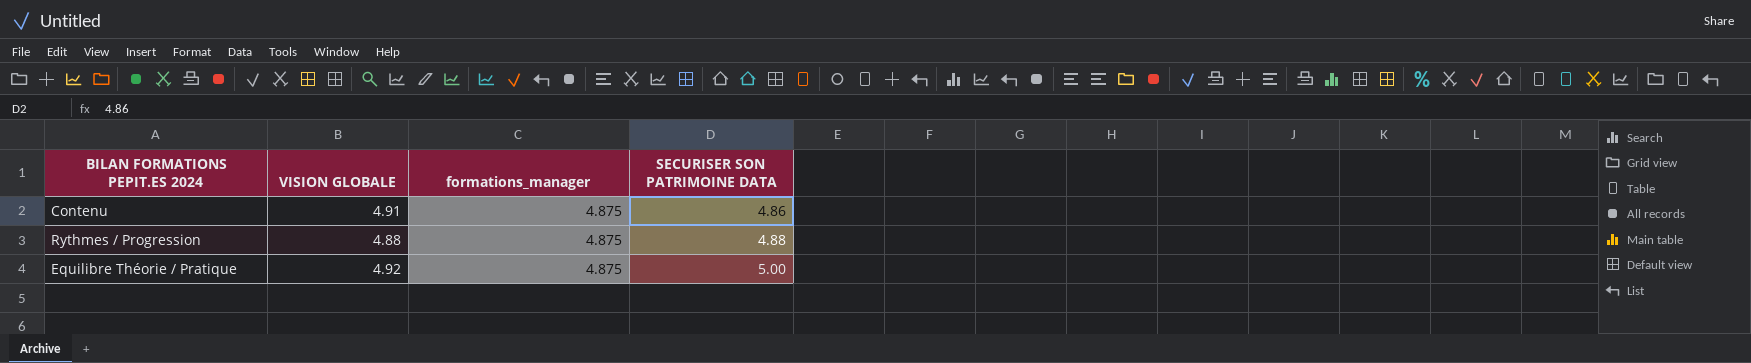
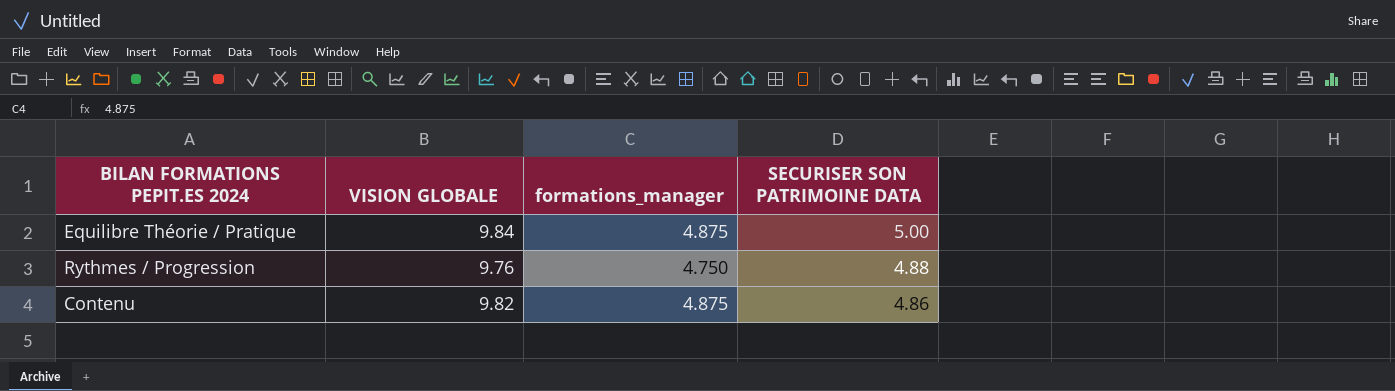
row order: SECURISER SON PATRIMOINE DATA ascending -> SECURISER SON PATRIMOINE DATA descending
Equilibre Théorie / Pratique | VISION GLOBALE: 4.92 -> 9.84
Rythmes / Progression | VISION GLOBALE: 4.88 -> 9.76
Rythmes / Progression | formations_manager: 4.875 -> 4.750
Contenu | VISION GLOBALE: 4.91 -> 9.82

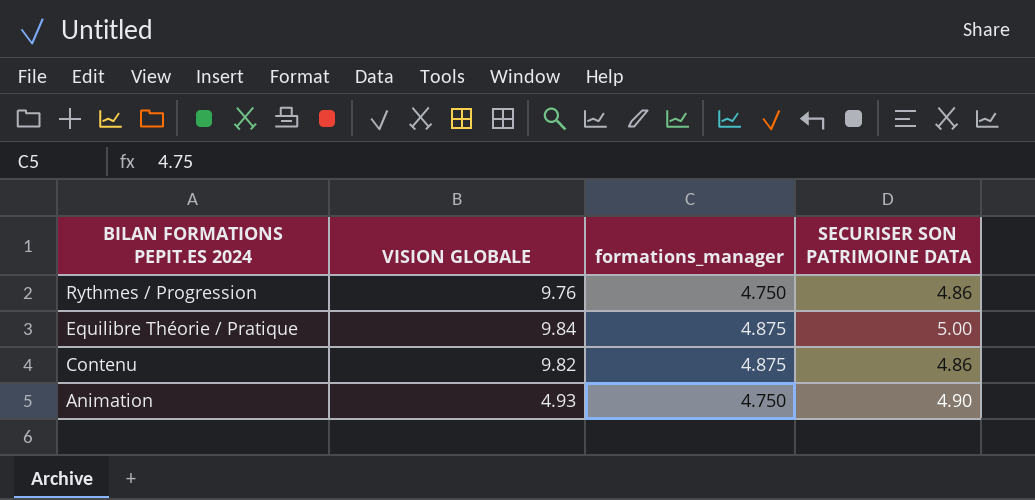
row order: SECURISER SON PATRIMOINE DATA descending -> BILAN FORMATIONS PEPIT.ES 2024 descending
Rythmes / Progression | SECURISER SON PATRIMOINE DATA: 4.88 -> 4.86
row Animation: none -> 4.93 | 4.750 | 4.90

